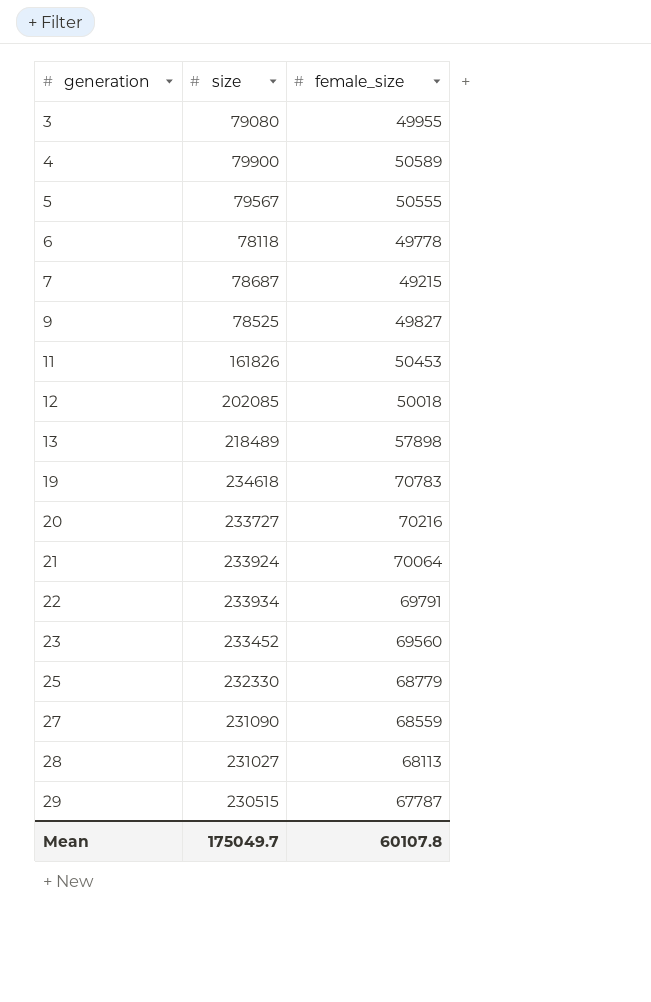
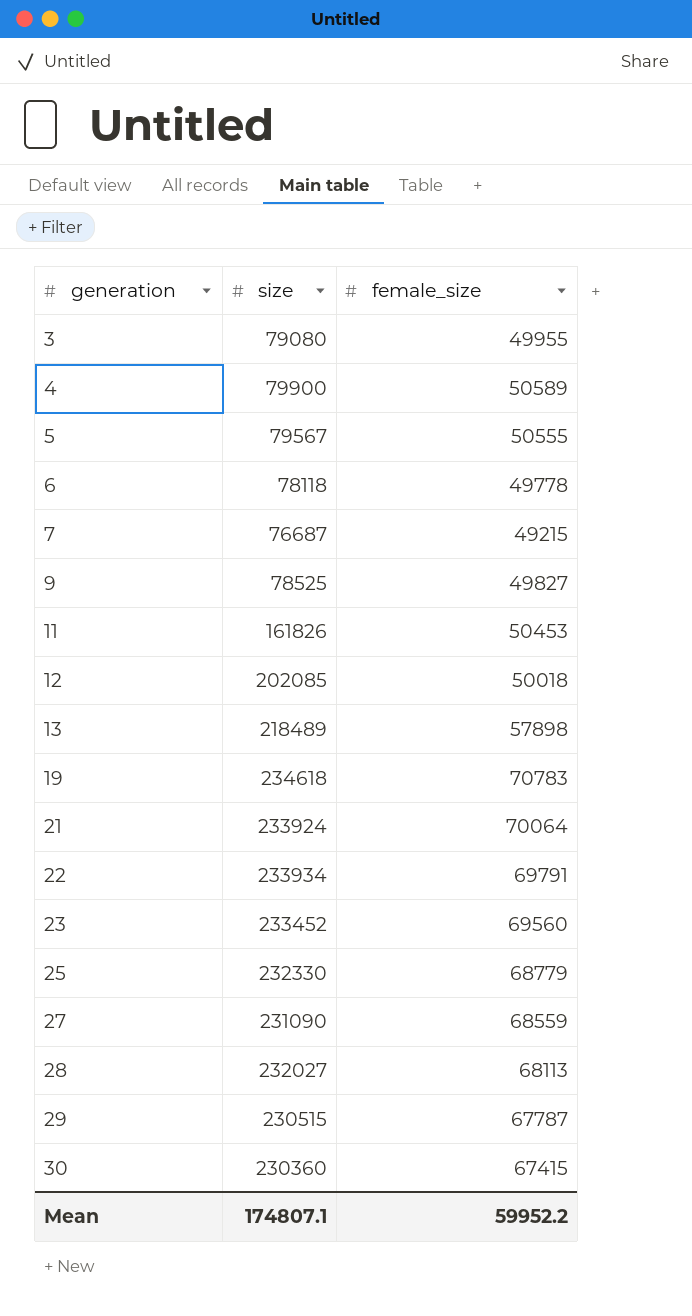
row 20: 233727 | 70216 -> none
7 | size: 78687 -> 76687
28 | size: 231027 -> 232027
row 30: none -> 230360 | 67415
Mean | size: 175049.7 -> 174807.1
Mean | female_size: 60107.8 -> 59952.2

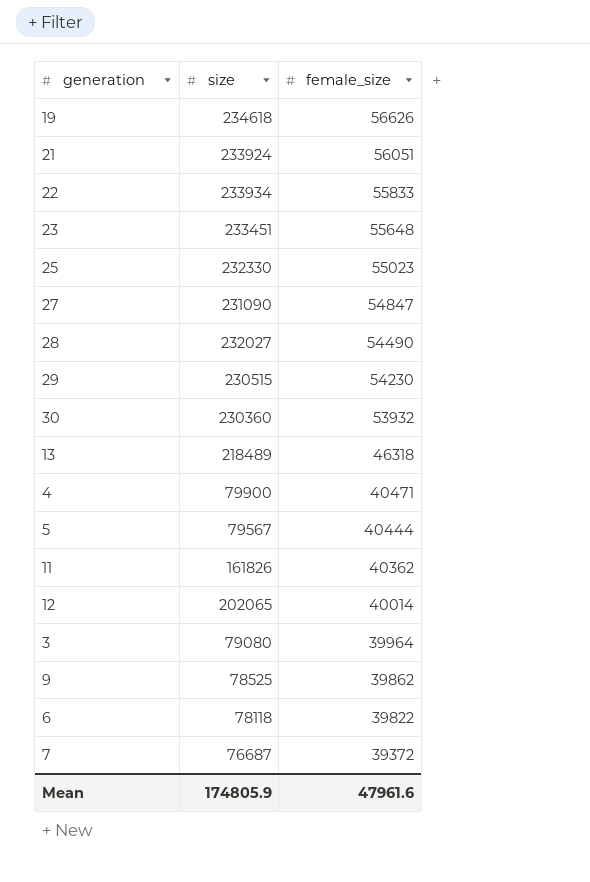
row order: generation ascending -> female_size descending
19 | female_size: 70783 -> 56626
21 | female_size: 70064 -> 56051
22 | female_size: 69791 -> 55833
23 | size: 233452 -> 233451
23 | female_size: 69560 -> 55648
25 | female_size: 68779 -> 55023
27 | female_size: 68559 -> 54847
28 | female_size: 68113 -> 54490
29 | female_size: 67787 -> 54230
30 | female_size: 67415 -> 53932
13 | female_size: 57898 -> 46318
4 | female_size: 50589 -> 40471
5 | female_size: 50555 -> 40444
11 | female_size: 50453 -> 40362
12 | size: 202085 -> 202065
12 | female_size: 50018 -> 40014
3 | female_size: 49955 -> 39964
9 | female_size: 49827 -> 39862
6 | female_size: 49778 -> 39822
7 | female_size: 49215 -> 39372
Mean | size: 174807.1 -> 174805.9
Mean | female_size: 59952.2 -> 47961.6

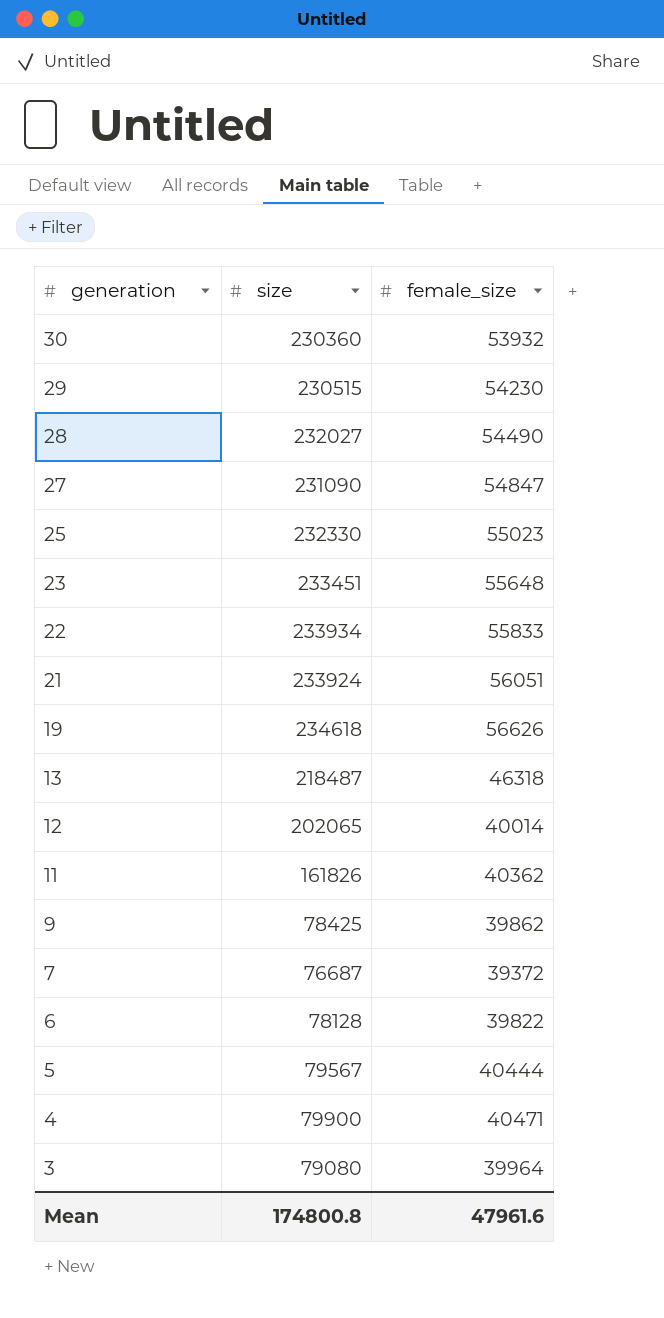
row order: female_size descending -> generation descending
13 | size: 218489 -> 218487
9 | size: 78525 -> 78425
6 | size: 78118 -> 78128
Mean | size: 174805.9 -> 174800.8

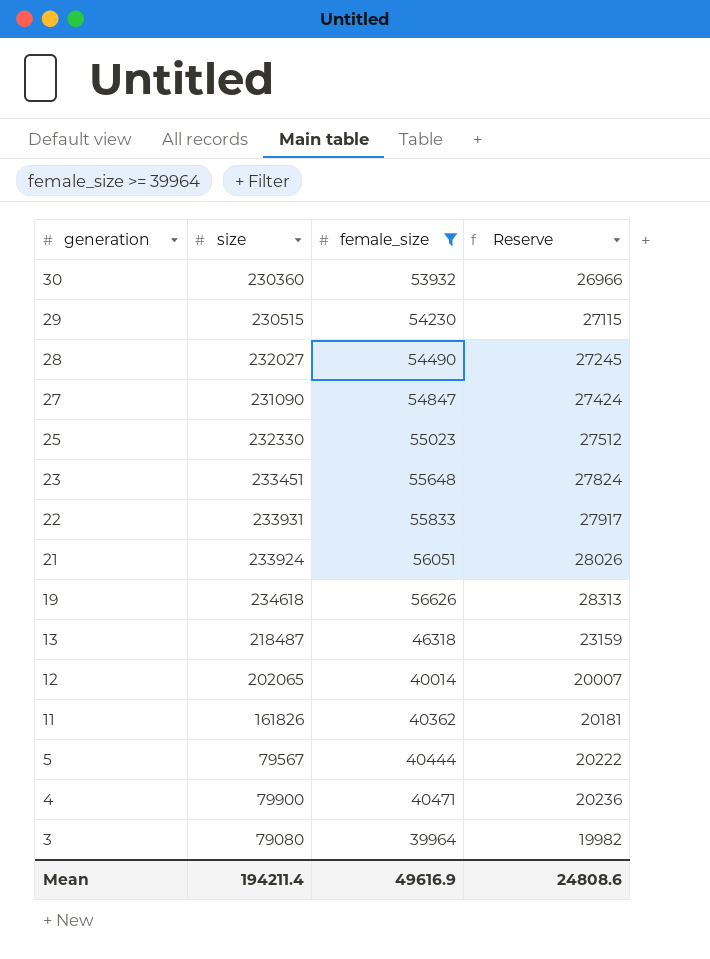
filter: none -> female_size >= 39964
column Reserve | formula: none -> [female_size] * 0.5
22 | size: 233934 -> 233931
Mean | size: 174800.8 -> 194211.4
Mean | female_size: 47961.6 -> 49616.9

